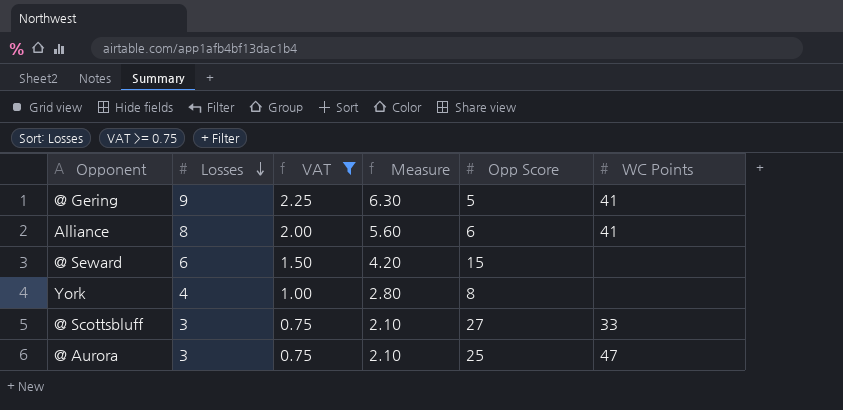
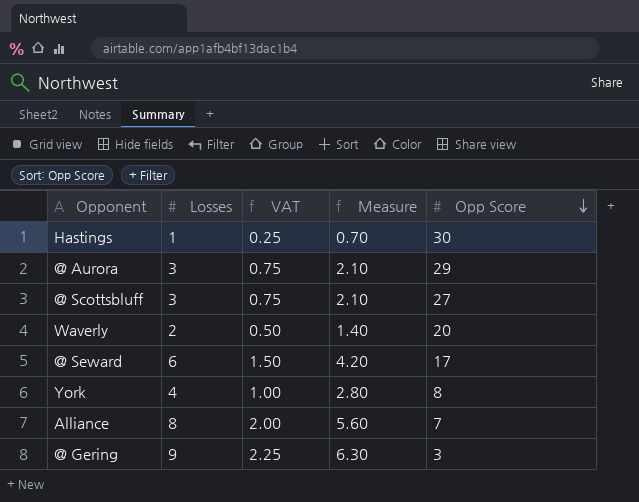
filter: VAT >= 0.75 -> none
row order: Losses descending -> Opp Score descending
column WC Points | position: 6 -> none
@ Aurora | Opp Score: 25 -> 29
@ Seward | Opp Score: 15 -> 17
Alliance | Opp Score: 6 -> 7
@ Gering | Opp Score: 5 -> 3

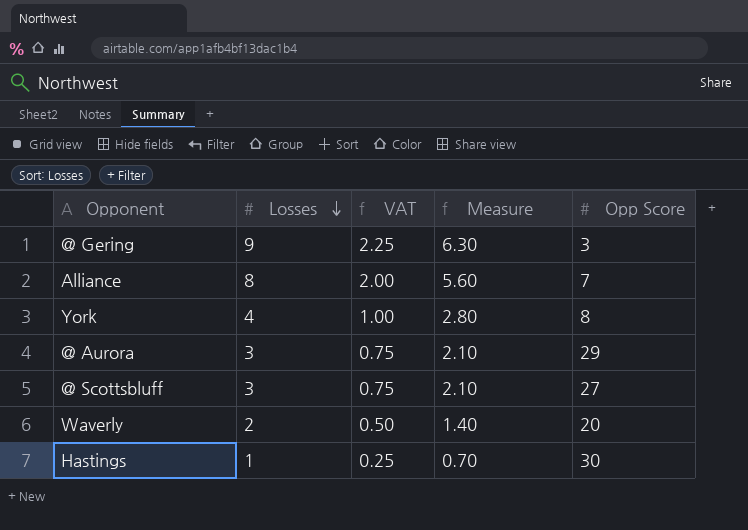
row order: Opp Score descending -> Losses descending
row @ Seward: 6 | 1.50 | 4.20 | 17 -> none

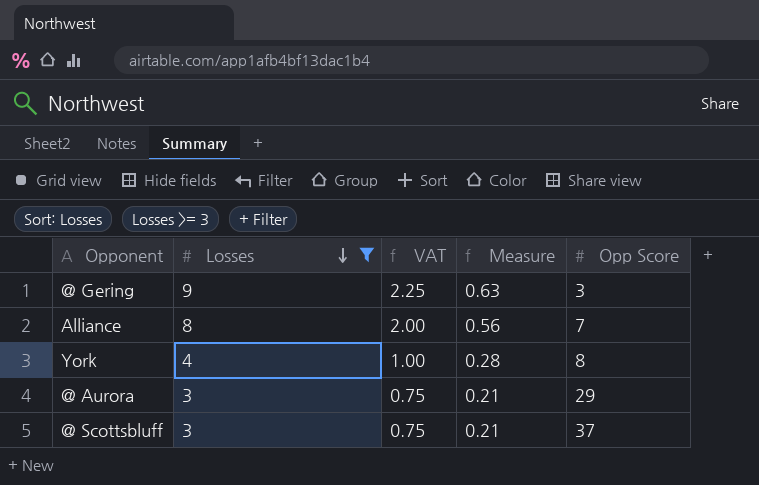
filter: none -> Losses >= 3
column Measure | formula: [Losses] * 0.7 -> [Losses] * 0.07
@ Scottsbluff | Opp Score: 27 -> 37

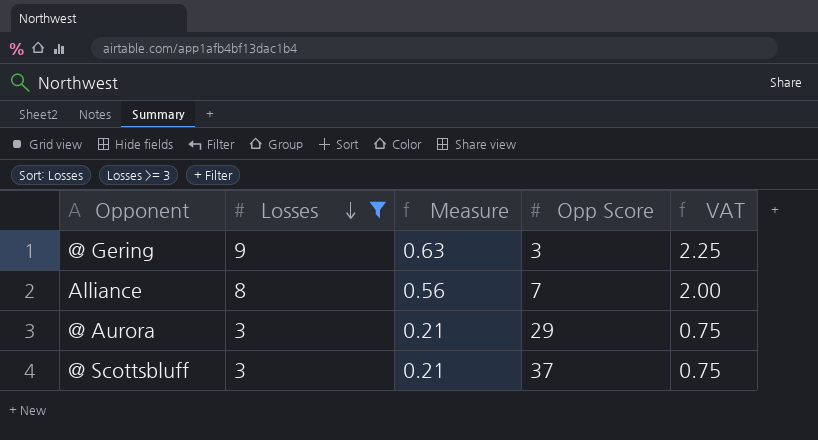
column VAT | position: 3 -> 5
row York: 4 | 1.00 | 0.28 | 8 -> none

